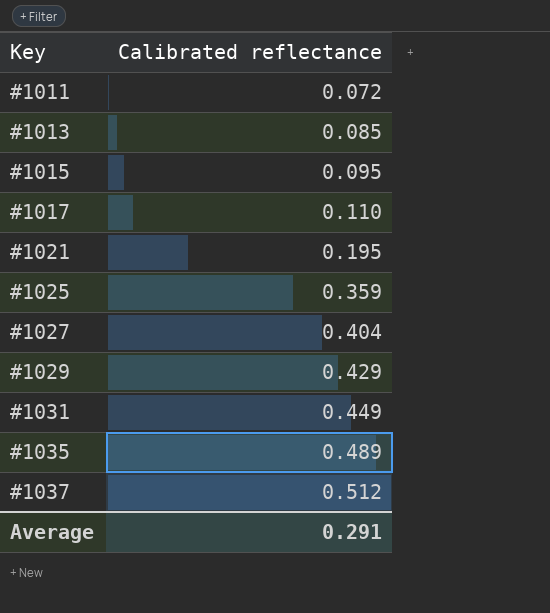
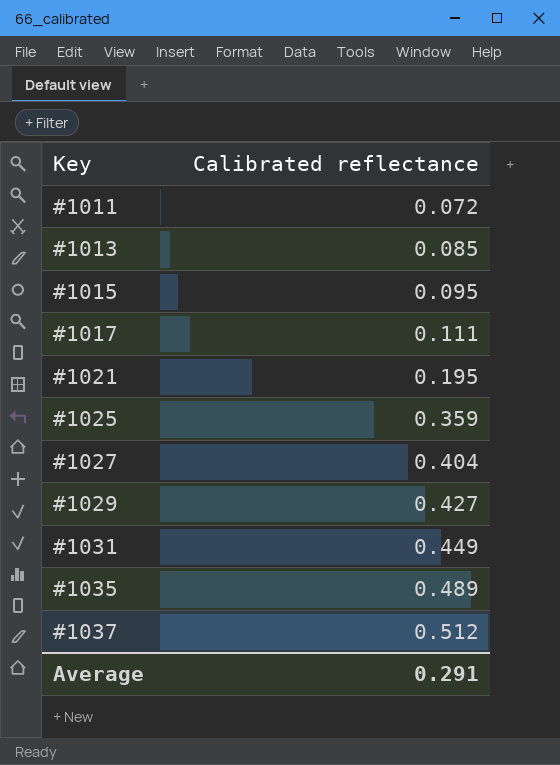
#1017 | Calibrated reflectance: 0.110 -> 0.111
#1029 | Calibrated reflectance: 0.429 -> 0.427

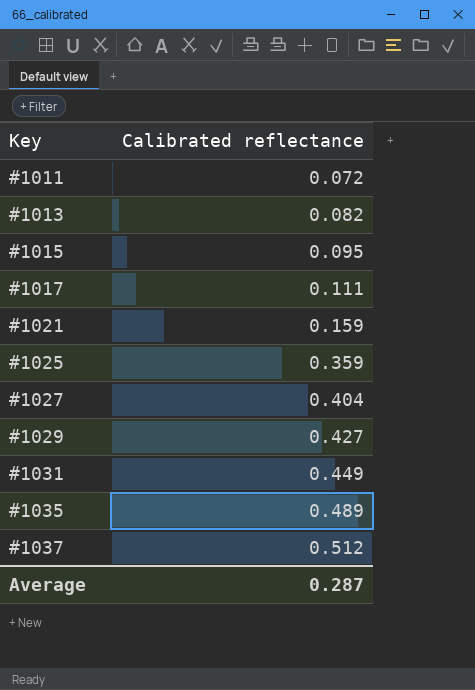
#1013 | Calibrated reflectance: 0.085 -> 0.082
#1021 | Calibrated reflectance: 0.195 -> 0.159
Average | Calibrated reflectance: 0.291 -> 0.287

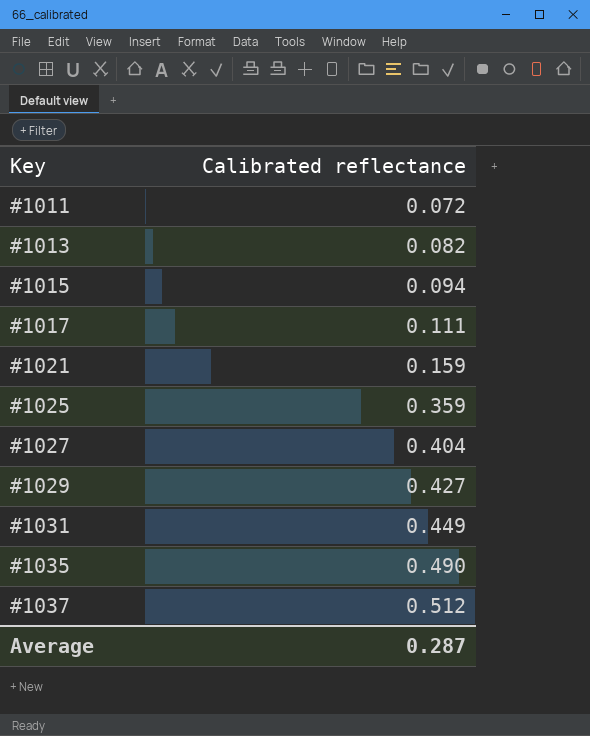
#1015 | Calibrated reflectance: 0.095 -> 0.094
#1035 | Calibrated reflectance: 0.489 -> 0.490

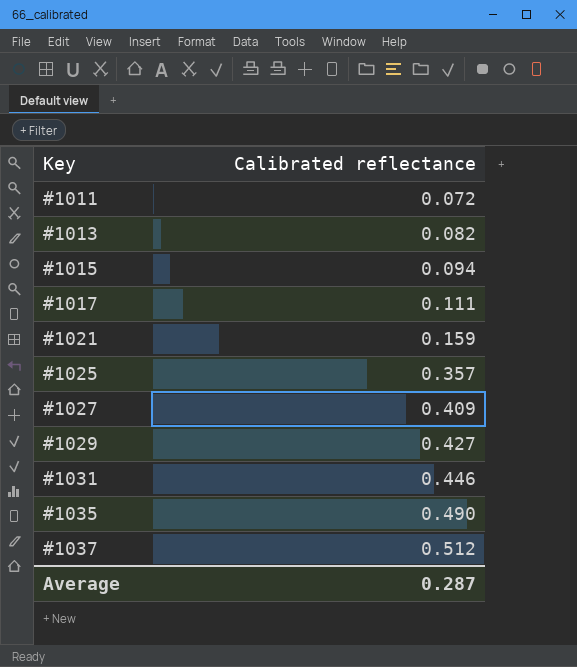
#1025 | Calibrated reflectance: 0.359 -> 0.357
#1027 | Calibrated reflectance: 0.404 -> 0.409
#1031 | Calibrated reflectance: 0.449 -> 0.446

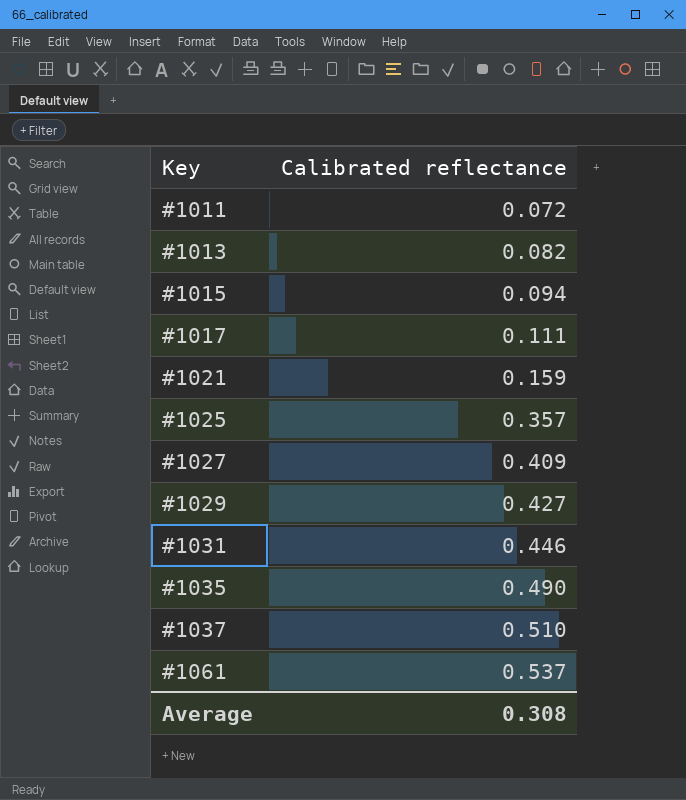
#1037 | Calibrated reflectance: 0.512 -> 0.510
row #1061: none -> 0.537
Average | Calibrated reflectance: 0.287 -> 0.308

